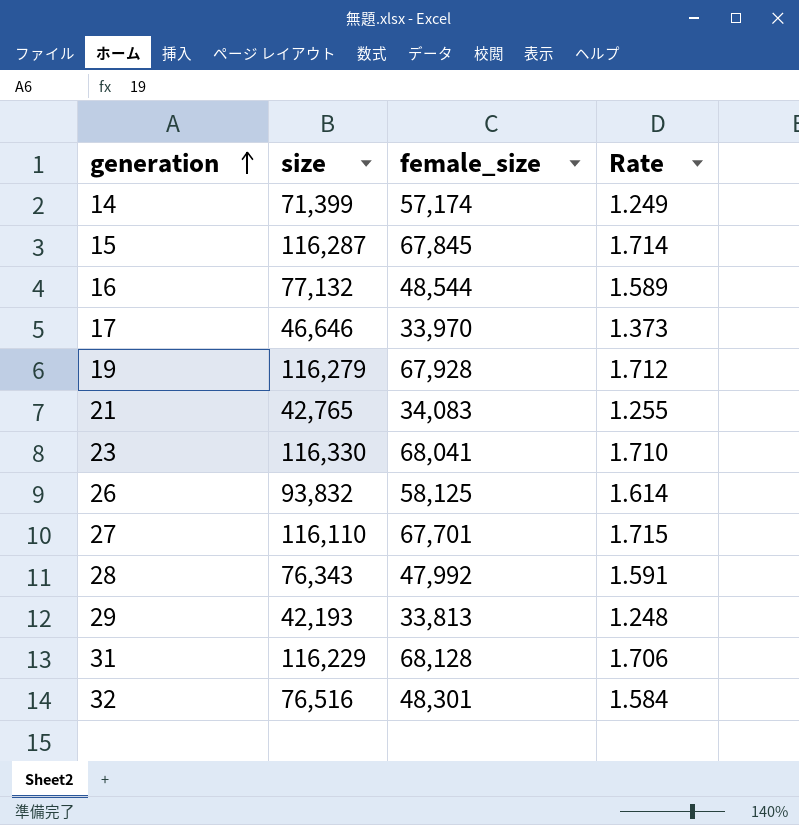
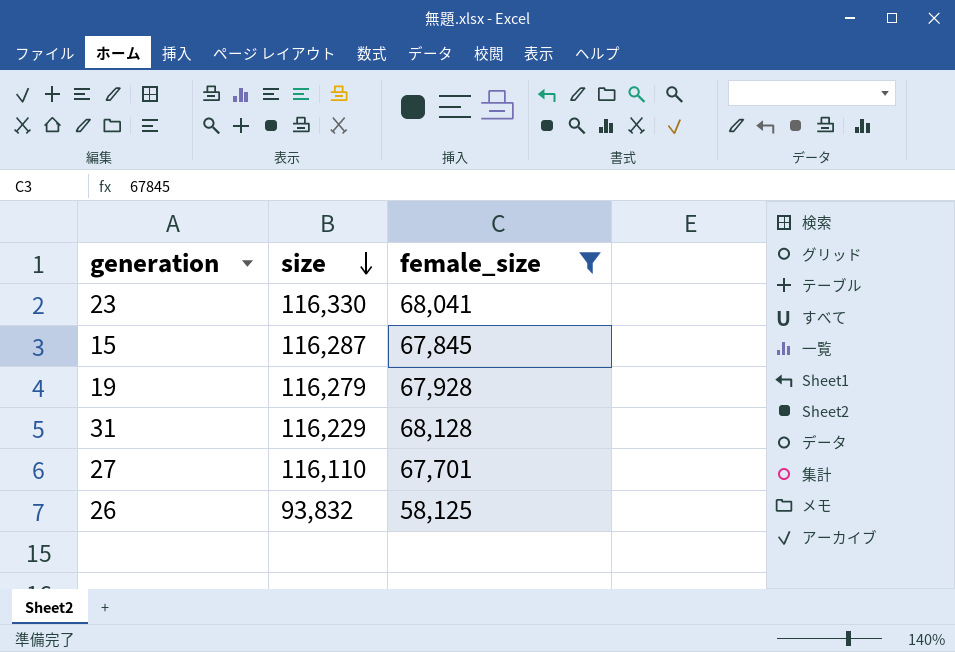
filter: none -> female_size >= 58,125
row order: generation ascending -> size descending
column Rate | formula: [size] / [female_size] -> none

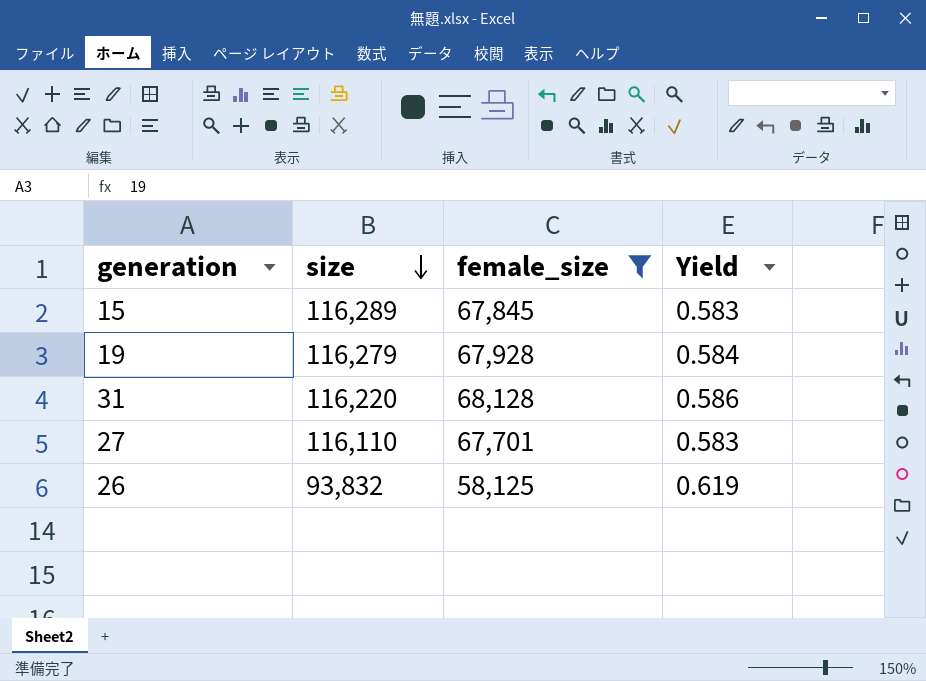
column Yield | formula: none -> [female_size] / [size]
row 23: 116,330 | 68,041 -> none
15 | size: 116,287 -> 116,289
31 | size: 116,229 -> 116,220

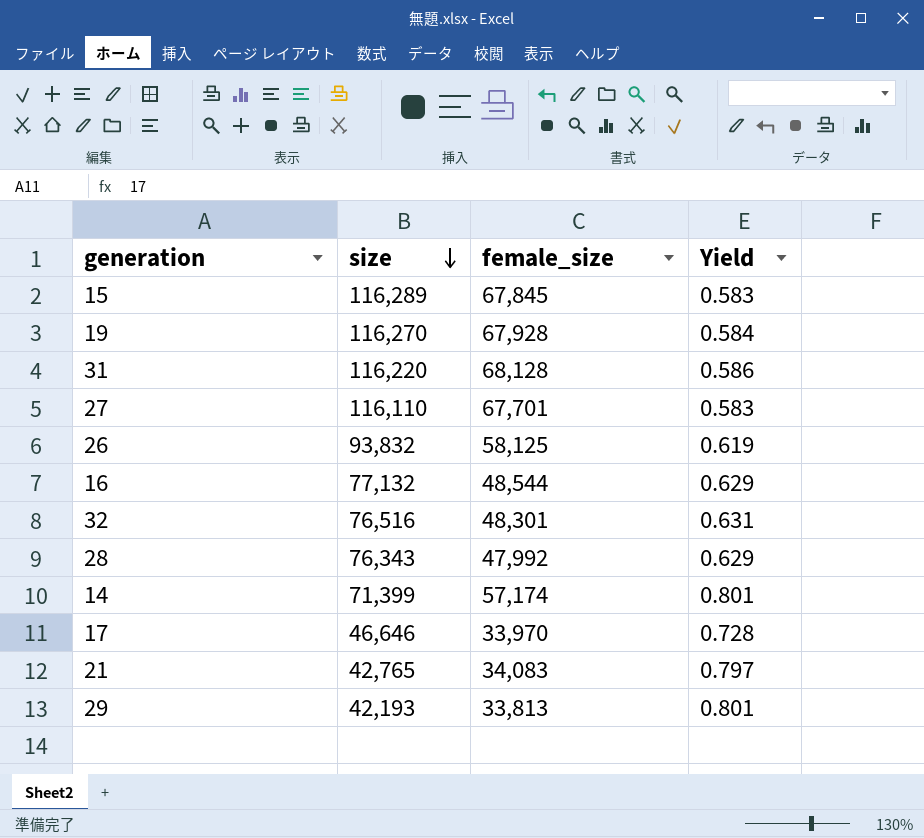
filter: female_size >= 58,125 -> none
19 | size: 116,279 -> 116,270

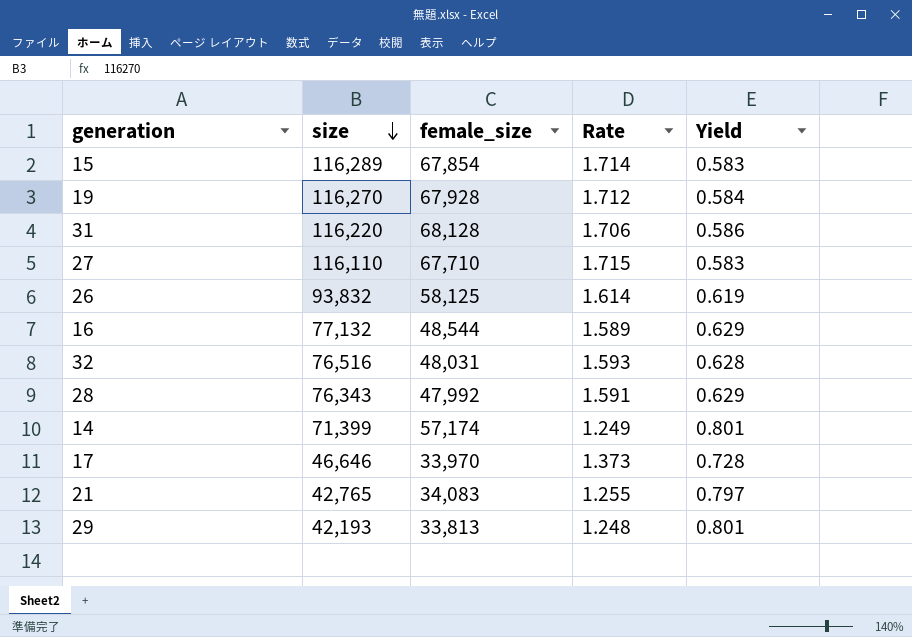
column Rate | formula: none -> [size] / [female_size]
15 | female_size: 67,845 -> 67,854
27 | female_size: 67,701 -> 67,710
32 | female_size: 48,301 -> 48,031
32 | Yield: 0.631 -> 0.628

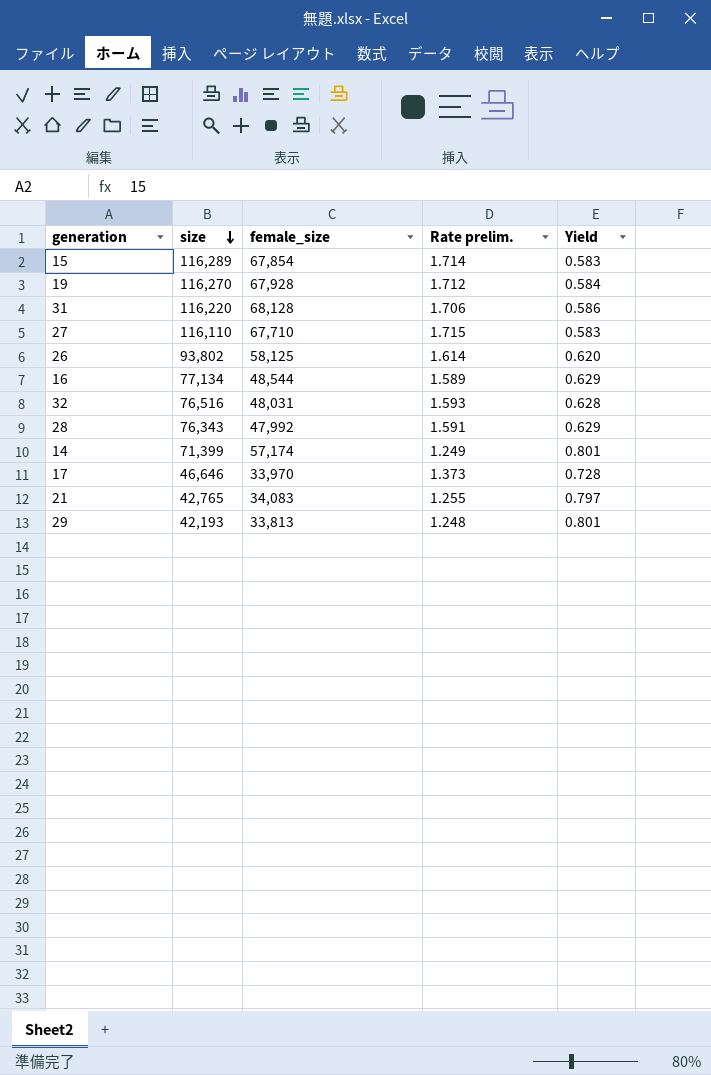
column name: Rate -> Rate prelim.
26 | size: 93,832 -> 93,802
26 | Yield: 0.619 -> 0.620
16 | size: 77,132 -> 77,134

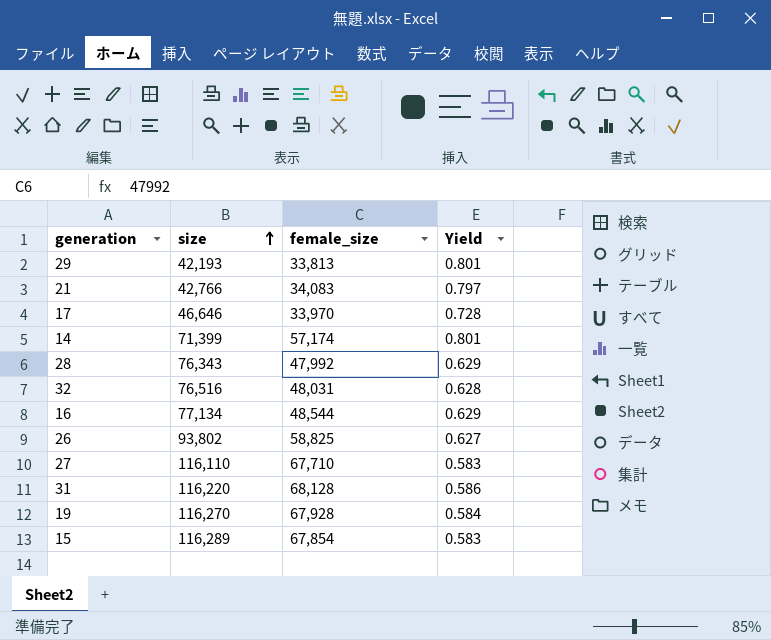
row order: size descending -> size ascending
column Rate prelim. | formula: [size] / [female_size] -> none
21 | size: 42,765 -> 42,766
26 | female_size: 58,125 -> 58,825
26 | Yield: 0.620 -> 0.627

